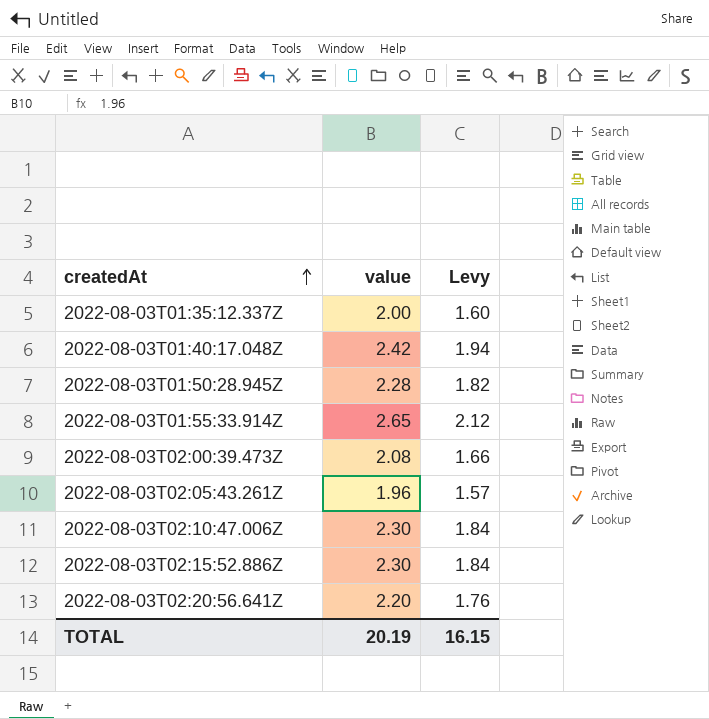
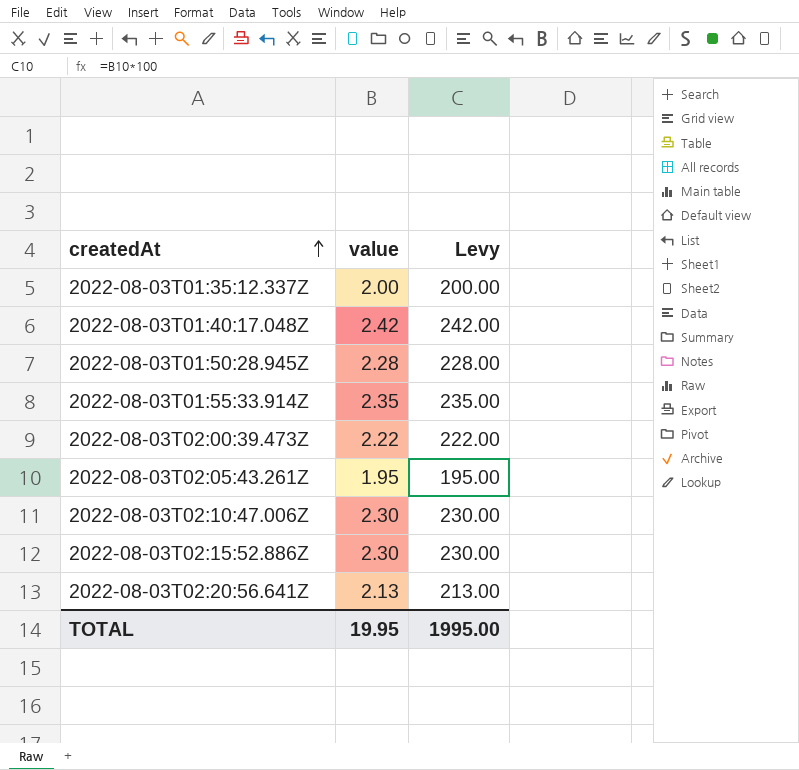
column Levy | formula: [value] * 0.8 -> [value] * 100
2022-08-03T01:55:33.914Z | value: 2.65 -> 2.35
2022-08-03T02:00:39.473Z | value: 2.08 -> 2.22
2022-08-03T02:05:43.261Z | value: 1.96 -> 1.95
2022-08-03T02:20:56.641Z | value: 2.20 -> 2.13
TOTAL | value: 20.19 -> 19.95
TOTAL | Levy: 16.15 -> 1995.00

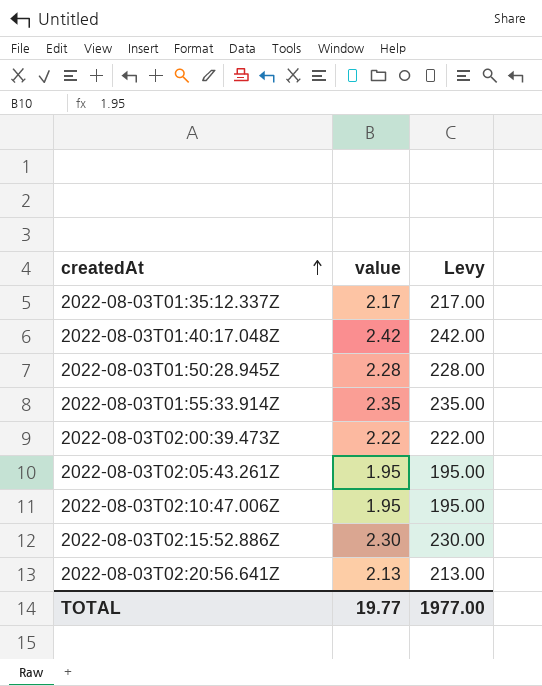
2022-08-03T01:35:12.337Z | value: 2.00 -> 2.17
2022-08-03T01:35:12.337Z | Levy: 200.00 -> 217.00
2022-08-03T02:10:47.006Z | value: 2.30 -> 1.95
2022-08-03T02:10:47.006Z | Levy: 230.00 -> 195.00
TOTAL | value: 19.95 -> 19.77
TOTAL | Levy: 1995.00 -> 1977.00

